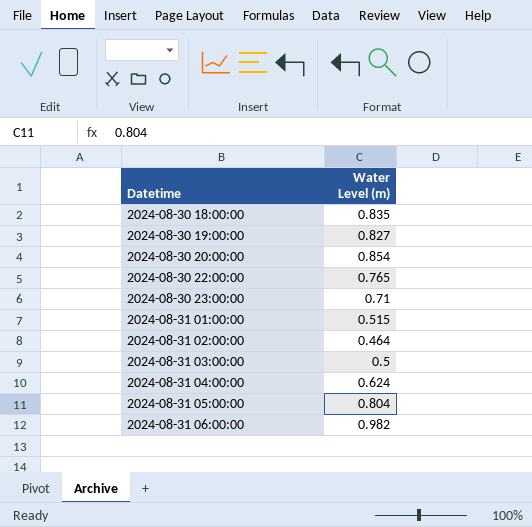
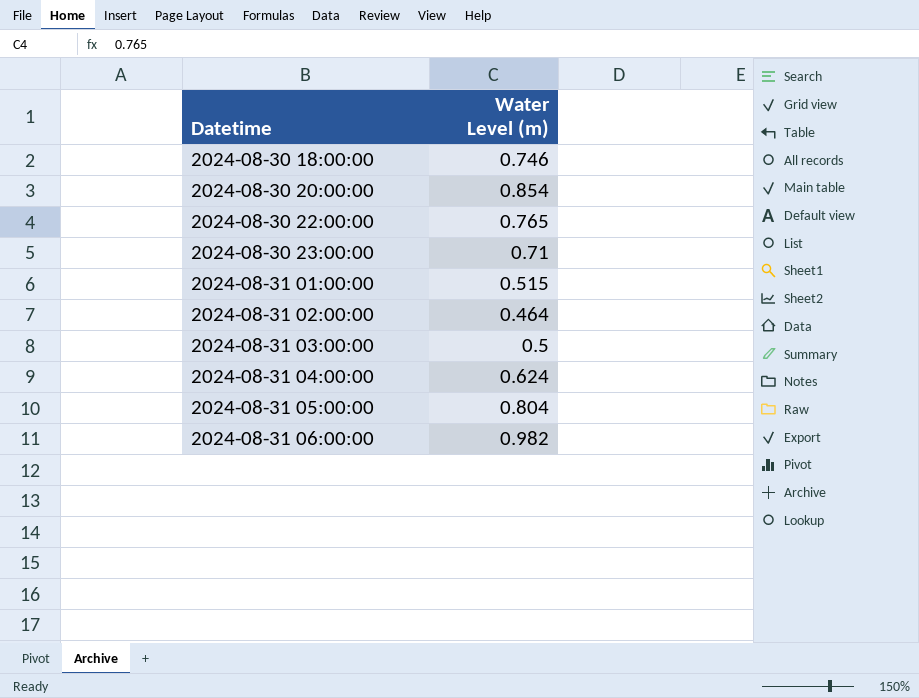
row 2024-08-30 19:00:00: 0.827 -> none
2024-08-30 18:00:00 | Water Level (m): 0.835 -> 0.746

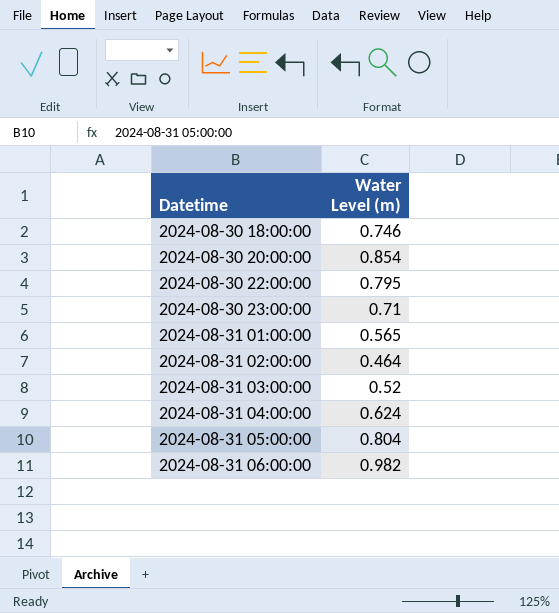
2024-08-30 22:00:00 | Water Level (m): 0.765 -> 0.795
2024-08-31 01:00:00 | Water Level (m): 0.515 -> 0.565
2024-08-31 03:00:00 | Water Level (m): 0.5 -> 0.52

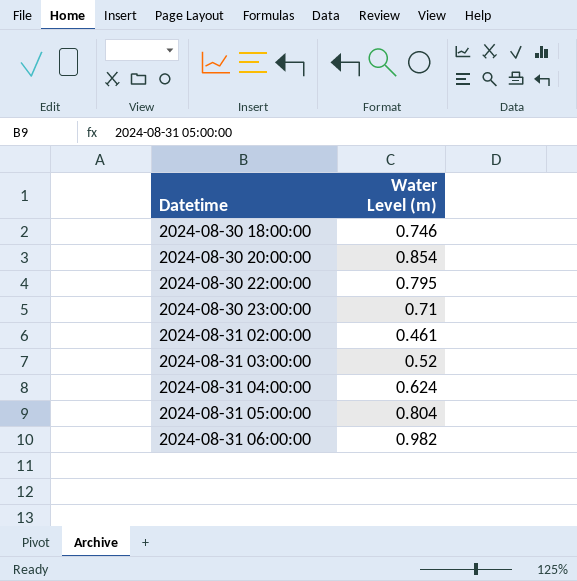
row 2024-08-31 01:00:00: 0.565 -> none
2024-08-31 02:00:00 | Water Level (m): 0.464 -> 0.461

